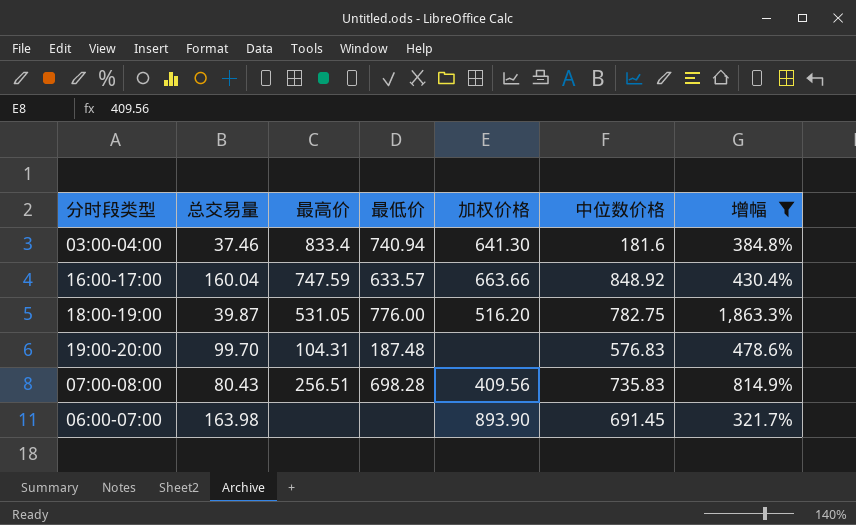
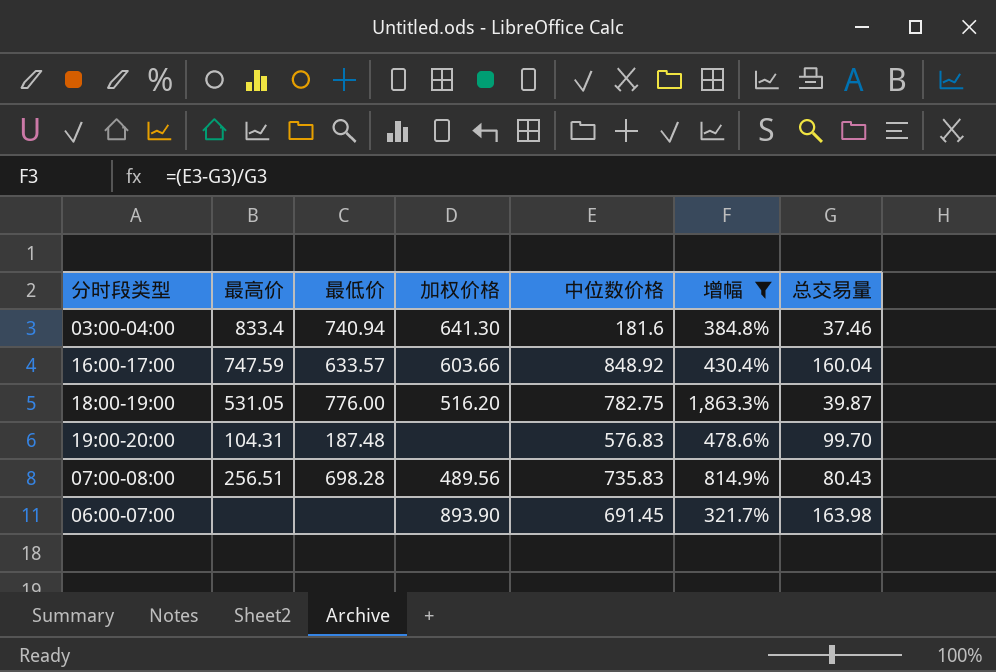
column 总交易量 | position: 2 -> 7
16:00-17:00 | 加权价格: 663.66 -> 603.66
07:00-08:00 | 加权价格: 409.56 -> 489.56

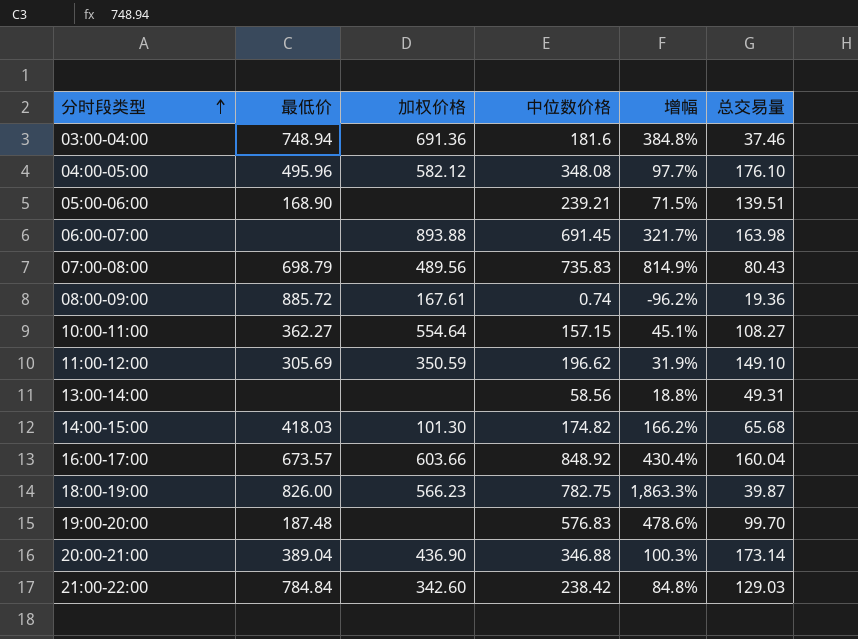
filter: 增幅 >= 321.7% -> none
row order: none -> 分时段类型 ascending
column 最高价 | position: 2 -> none
03:00-04:00 | 最低价: 740.94 -> 748.94
03:00-04:00 | 加权价格: 641.30 -> 691.36
06:00-07:00 | 加权价格: 893.90 -> 893.88
07:00-08:00 | 最低价: 698.28 -> 698.79
16:00-17:00 | 最低价: 633.57 -> 673.57
18:00-19:00 | 最低价: 776.00 -> 826.00
18:00-19:00 | 加权价格: 516.20 -> 566.23

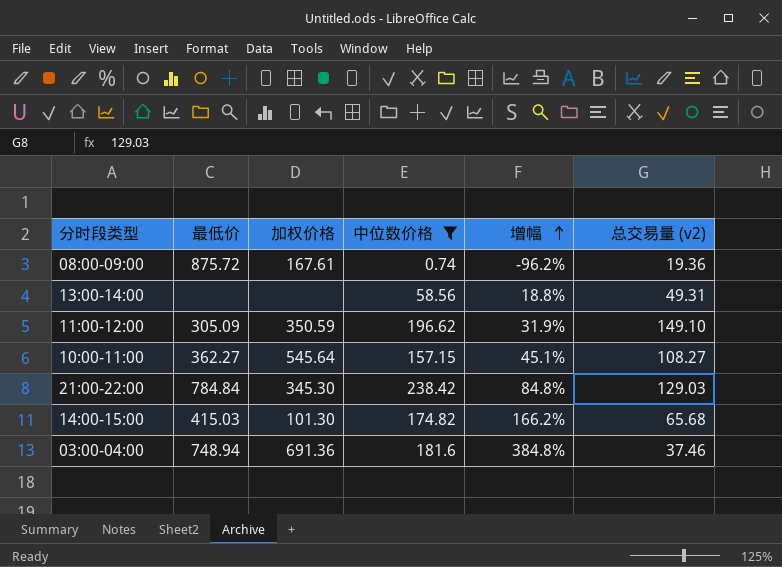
filter: none -> 中位数价格 <= 238.42
row order: 分时段类型 ascending -> 增幅 ascending
column name: 总交易量 -> 总交易量 (v2)
08:00-09:00 | 最低价: 885.72 -> 875.72
11:00-12:00 | 最低价: 305.69 -> 305.09
10:00-11:00 | 加权价格: 554.64 -> 545.64
21:00-22:00 | 加权价格: 342.60 -> 345.30
14:00-15:00 | 最低价: 418.03 -> 415.03

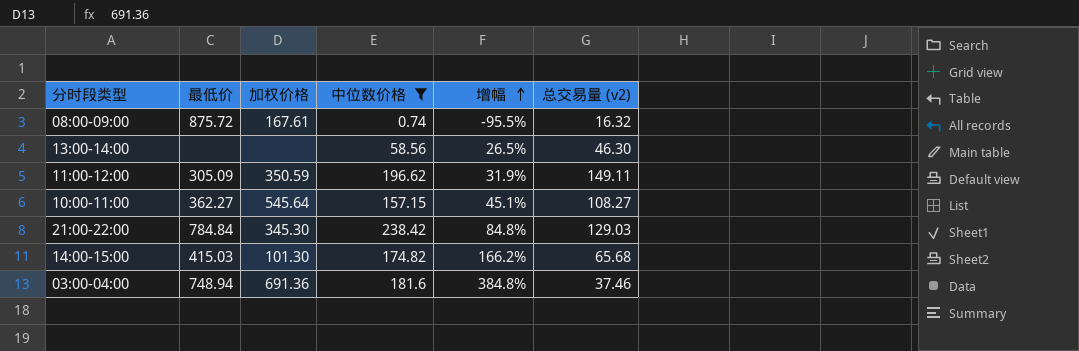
08:00-09:00 | 增幅: -96.2% -> -95.5%
08:00-09:00 | 总交易量 (v2): 19.36 -> 16.32
13:00-14:00 | 增幅: 18.8% -> 26.5%
13:00-14:00 | 总交易量 (v2): 49.31 -> 46.30
11:00-12:00 | 总交易量 (v2): 149.10 -> 149.11

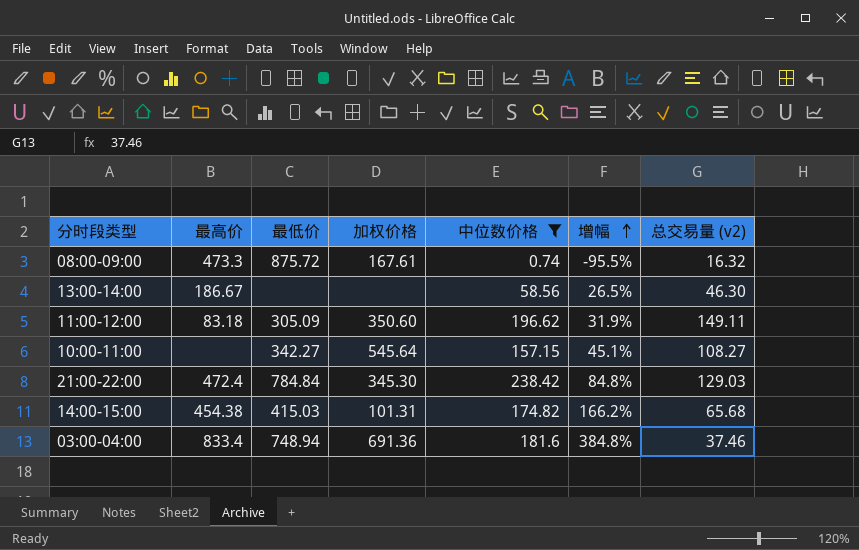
column 最高价 | position: none -> 2
11:00-12:00 | 加权价格: 350.59 -> 350.60
10:00-11:00 | 最低价: 362.27 -> 342.27
14:00-15:00 | 加权价格: 101.30 -> 101.31

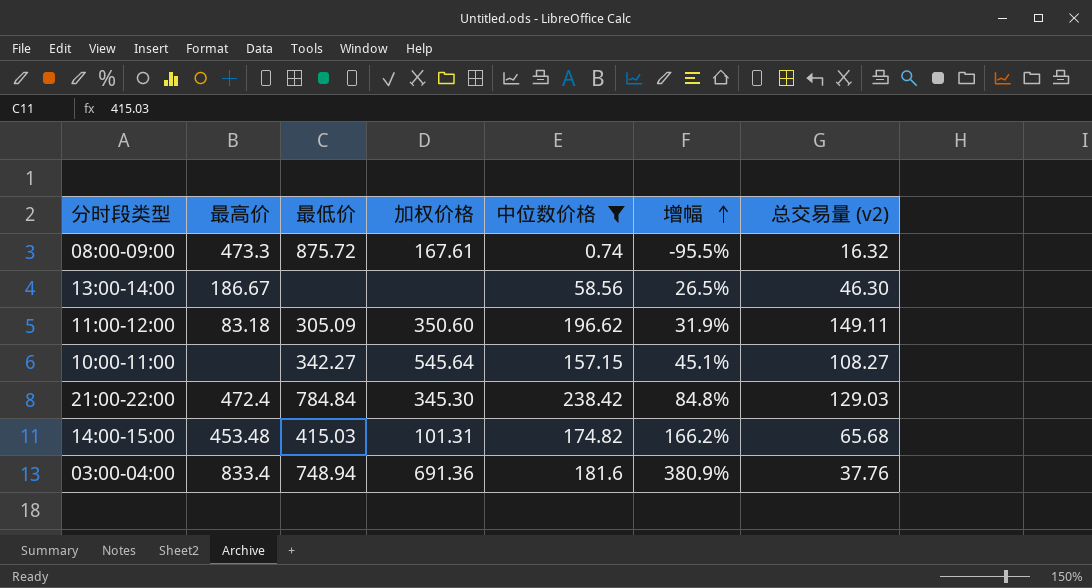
14:00-15:00 | 最高价: 454.38 -> 453.48
03:00-04:00 | 增幅: 384.8% -> 380.9%
03:00-04:00 | 总交易量 (v2): 37.46 -> 37.76

